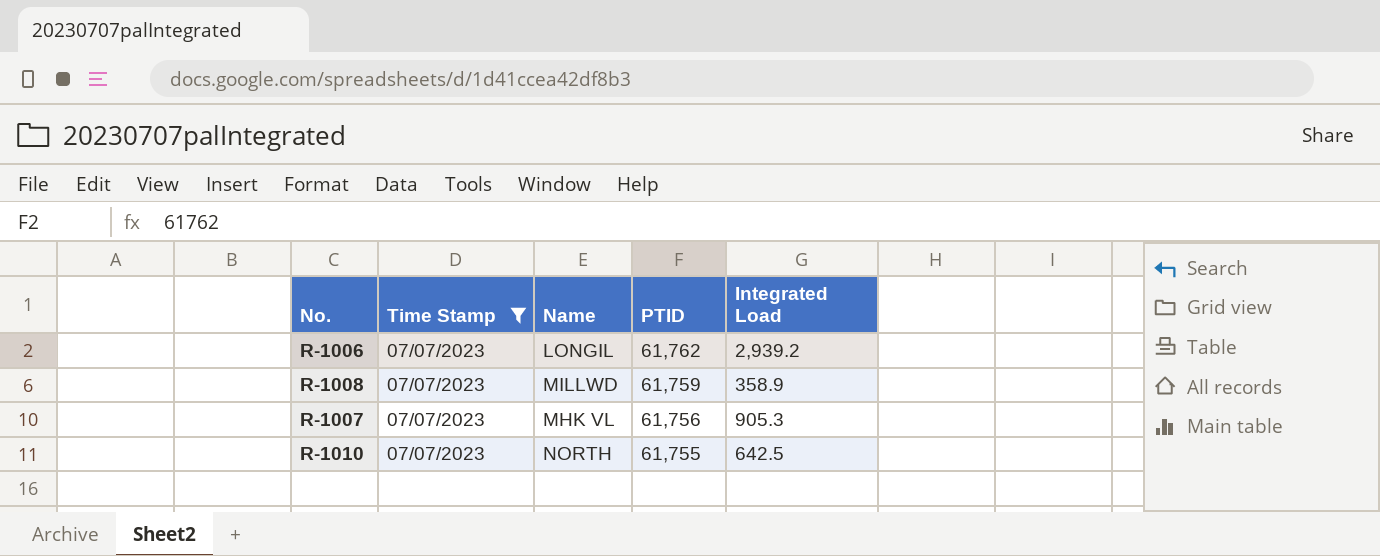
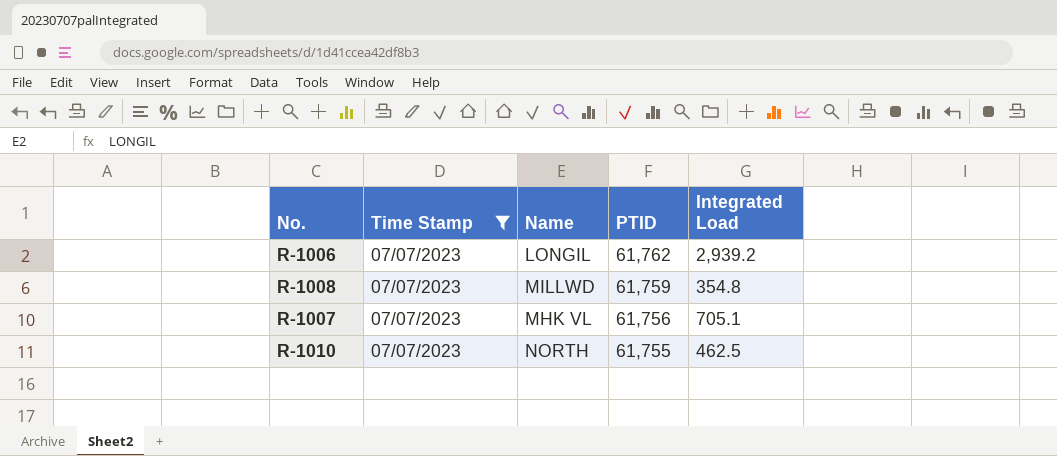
R-1008 | Integrated Load: 358.9 -> 354.8
R-1007 | Integrated Load: 905.3 -> 705.1
R-1010 | Integrated Load: 642.5 -> 462.5

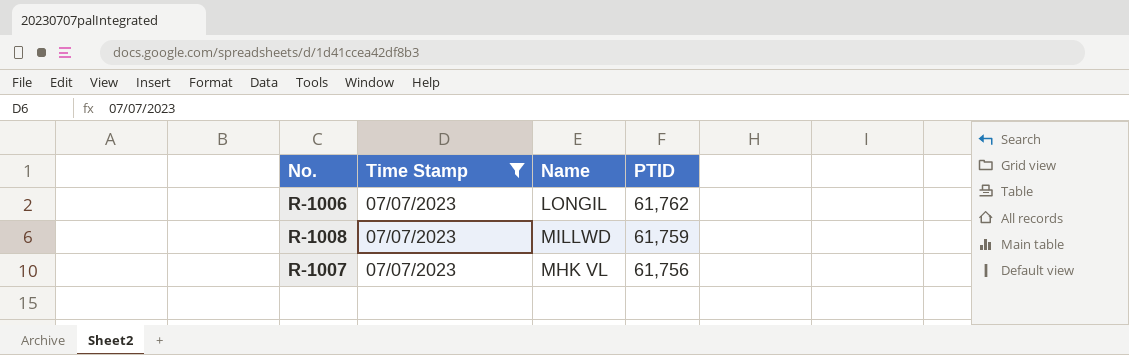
column Integrated Load | position: 5 -> none
row R-1010: 07/07/2023 | NORTH | 61,755 | 462.5 -> none

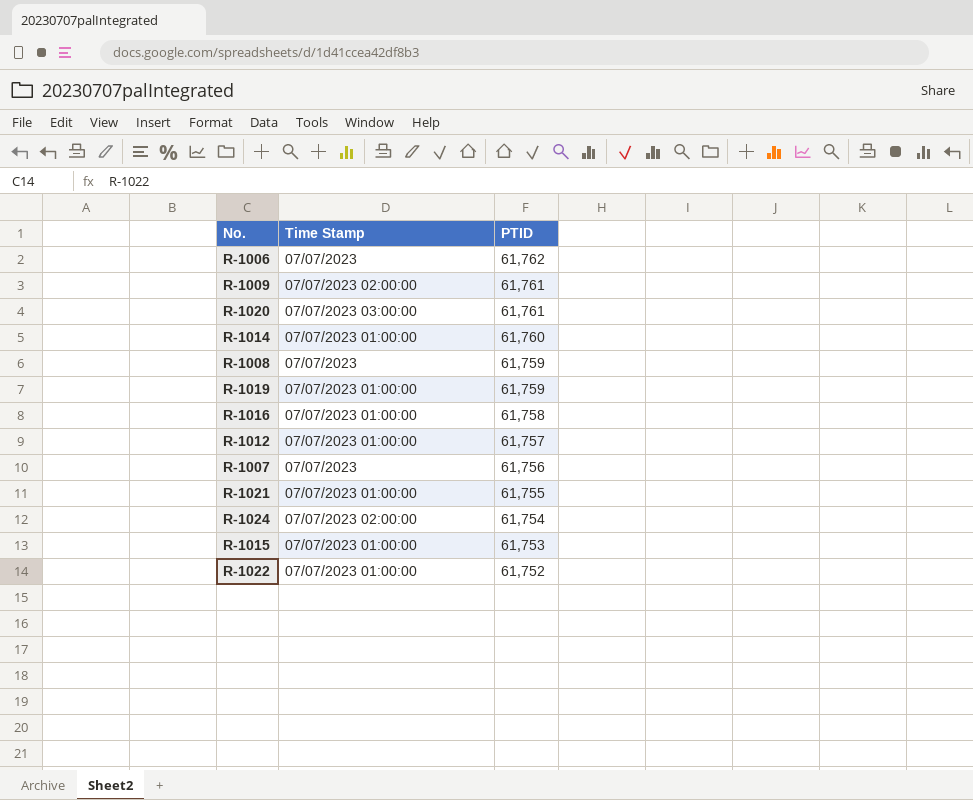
filter: Time Stamp = 07/07/2023 -> none
column Name | position: 3 -> none

